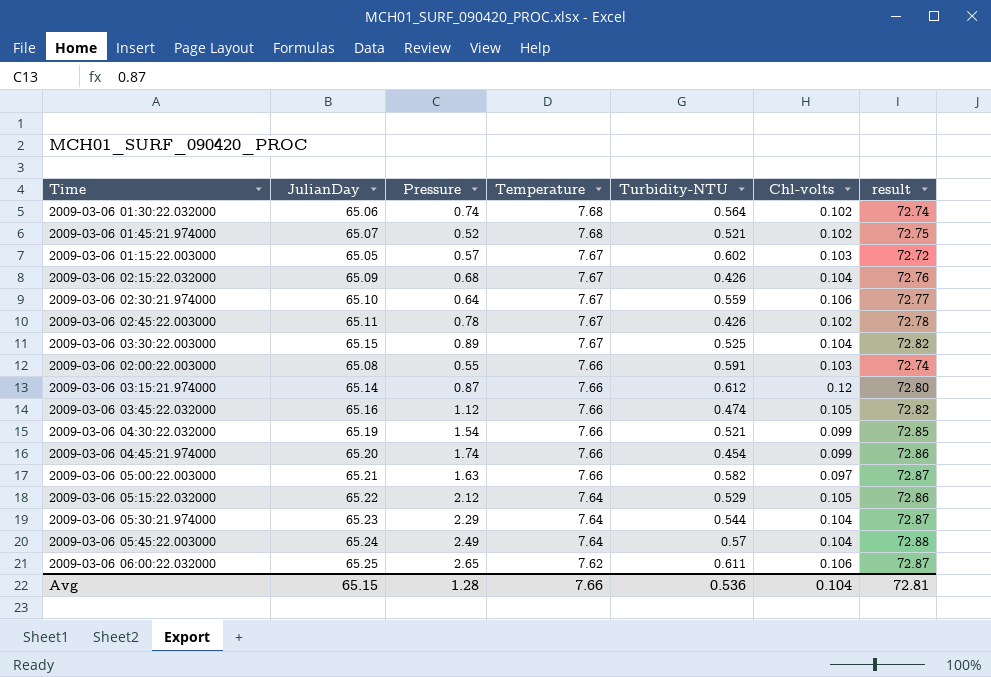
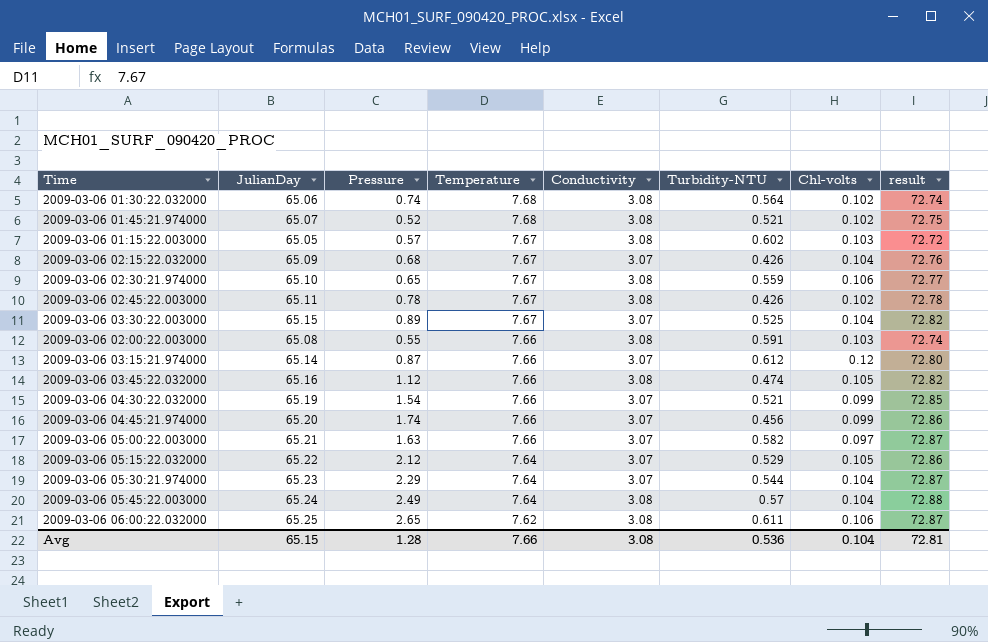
column Conductivity | position: none -> 5
2009-03-06 02:30:21.974000 | Pressure: 0.64 -> 0.65
2009-03-06 04:45:21.974000 | Turbidity-NTU: 0.454 -> 0.456

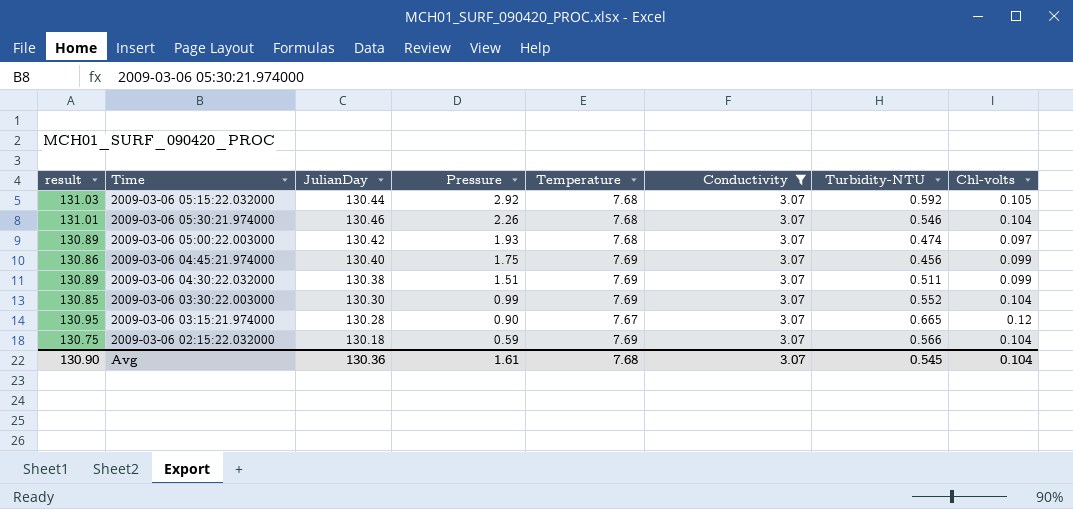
filter: none -> Conductivity = 3.07
row order: Temperature descending -> Pressure descending
column result | formula: [JulianDay] + [Temperature] -> [JulianDay] + [Turbidity-NTU]
column result | position: 8 -> 1
2009-03-06 05:15:22.032000 | JulianDay: 65.22 -> 130.44
2009-03-06 05:15:22.032000 | Pressure: 2.12 -> 2.92
2009-03-06 05:15:22.032000 | Temperature: 7.64 -> 7.68
2009-03-06 05:15:22.032000 | Turbidity-NTU: 0.529 -> 0.592
2009-03-06 05:30:21.974000 | JulianDay: 65.23 -> 130.46
2009-03-06 05:30:21.974000 | Pressure: 2.29 -> 2.26
2009-03-06 05:30:21.974000 | Temperature: 7.64 -> 7.68
2009-03-06 05:30:21.974000 | Turbidity-NTU: 0.544 -> 0.546
2009-03-06 05:00:22.003000 | JulianDay: 65.21 -> 130.42
2009-03-06 05:00:22.003000 | Pressure: 1.63 -> 1.93
2009-03-06 05:00:22.003000 | Temperature: 7.66 -> 7.68
2009-03-06 05:00:22.003000 | Turbidity-NTU: 0.582 -> 0.474
2009-03-06 04:45:21.974000 | JulianDay: 65.20 -> 130.40
2009-03-06 04:45:21.974000 | Pressure: 1.74 -> 1.75
2009-03-06 04:45:21.974000 | Temperature: 7.66 -> 7.69
2009-03-06 04:30:22.032000 | JulianDay: 65.19 -> 130.38
2009-03-06 04:30:22.032000 | Pressure: 1.54 -> 1.51
2009-03-06 04:30:22.032000 | Temperature: 7.66 -> 7.69
2009-03-06 04:30:22.032000 | Turbidity-NTU: 0.521 -> 0.511
2009-03-06 03:30:22.003000 | JulianDay: 65.15 -> 130.30
2009-03-06 03:30:22.003000 | Pressure: 0.89 -> 0.99
2009-03-06 03:30:22.003000 | Temperature: 7.67 -> 7.69
2009-03-06 03:30:22.003000 | Turbidity-NTU: 0.525 -> 0.552
2009-03-06 03:15:21.974000 | JulianDay: 65.14 -> 130.28
2009-03-06 03:15:21.974000 | Pressure: 0.87 -> 0.90
2009-03-06 03:15:21.974000 | Temperature: 7.66 -> 7.67
2009-03-06 03:15:21.974000 | Turbidity-NTU: 0.612 -> 0.665
2009-03-06 02:15:22.032000 | JulianDay: 65.09 -> 130.18
2009-03-06 02:15:22.032000 | Pressure: 0.68 -> 0.59
2009-03-06 02:15:22.032000 | Temperature: 7.67 -> 7.69
2009-03-06 02:15:22.032000 | Turbidity-NTU: 0.426 -> 0.566
Avg | result: 72.81 -> 130.90
Avg | JulianDay: 65.15 -> 130.36
Avg | Pressure: 1.28 -> 1.61
Avg | Temperature: 7.66 -> 7.68
Avg | Conductivity: 3.08 -> 3.07
Avg | Turbidity-NTU: 0.536 -> 0.545

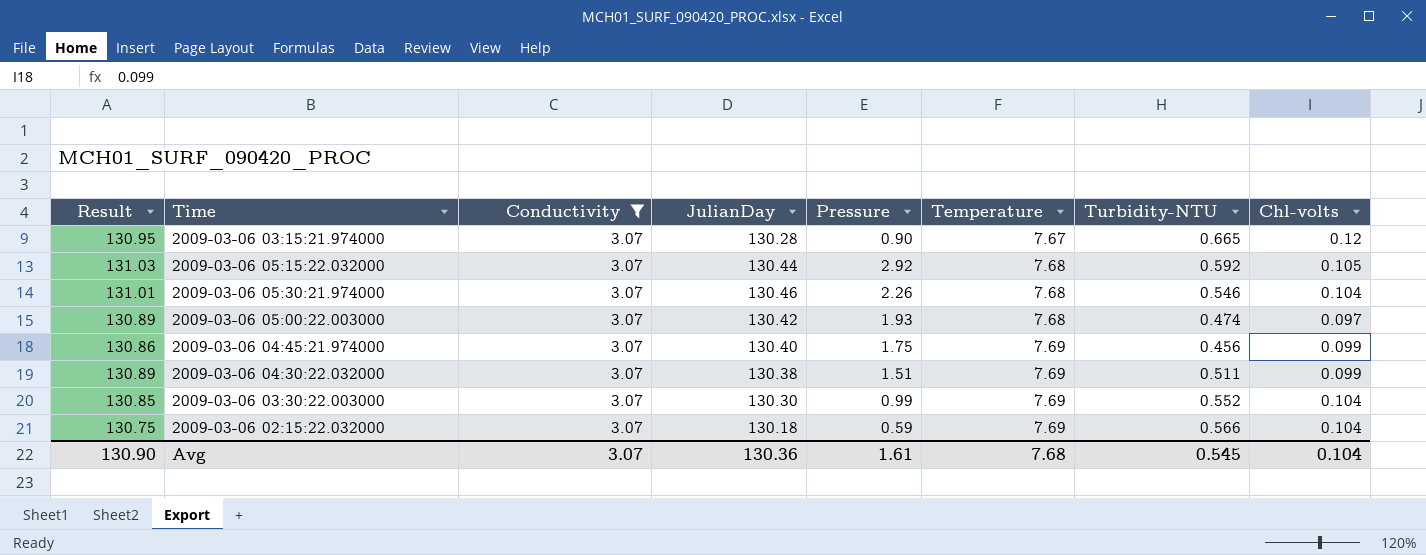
row order: Pressure descending -> Temperature ascending
column name: result -> Result
column Conductivity | position: 6 -> 3

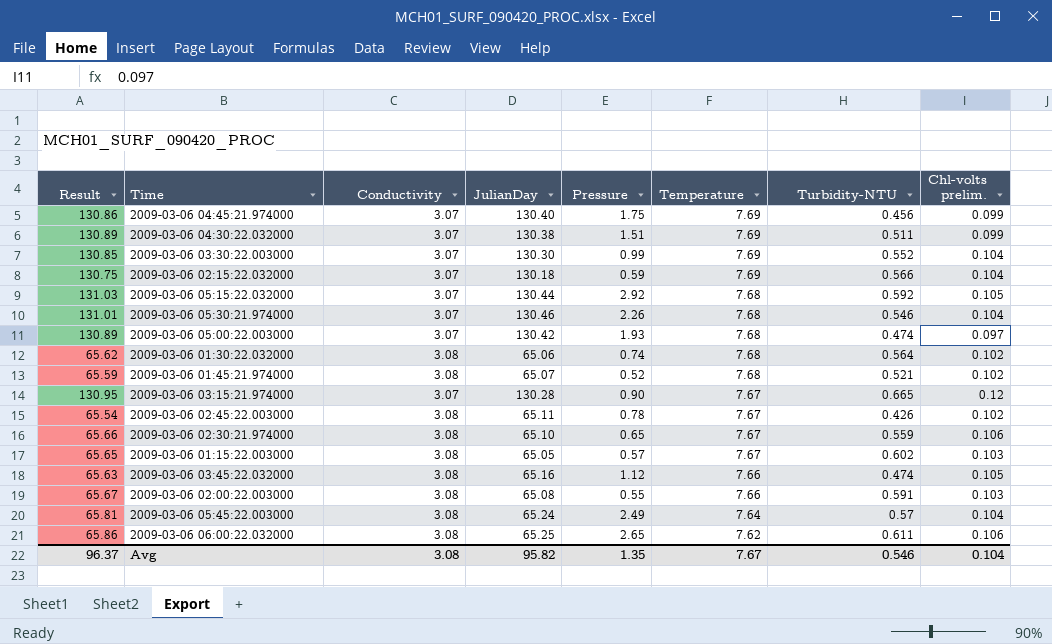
filter: Conductivity = 3.07 -> none
row order: Temperature ascending -> Temperature descending
column name: Chl-volts -> Chl-volts prelim.
Avg | Result: 130.90 -> 96.37
Avg | Conductivity: 3.07 -> 3.08
Avg | JulianDay: 130.36 -> 95.82
Avg | Pressure: 1.61 -> 1.35
Avg | Temperature: 7.68 -> 7.67
Avg | Turbidity-NTU: 0.545 -> 0.546

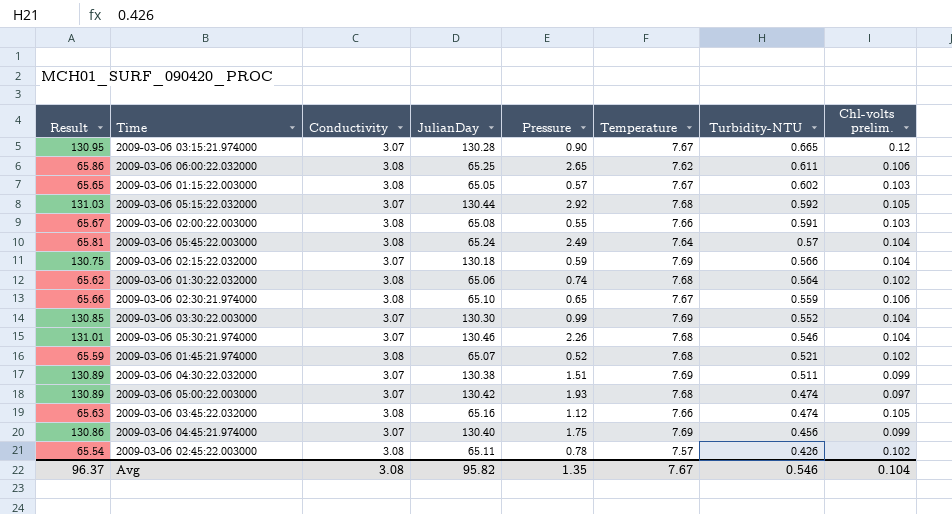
row order: Temperature descending -> Turbidity-NTU descending
2009-03-06 02:45:22.003000 | Temperature: 7.67 -> 7.57

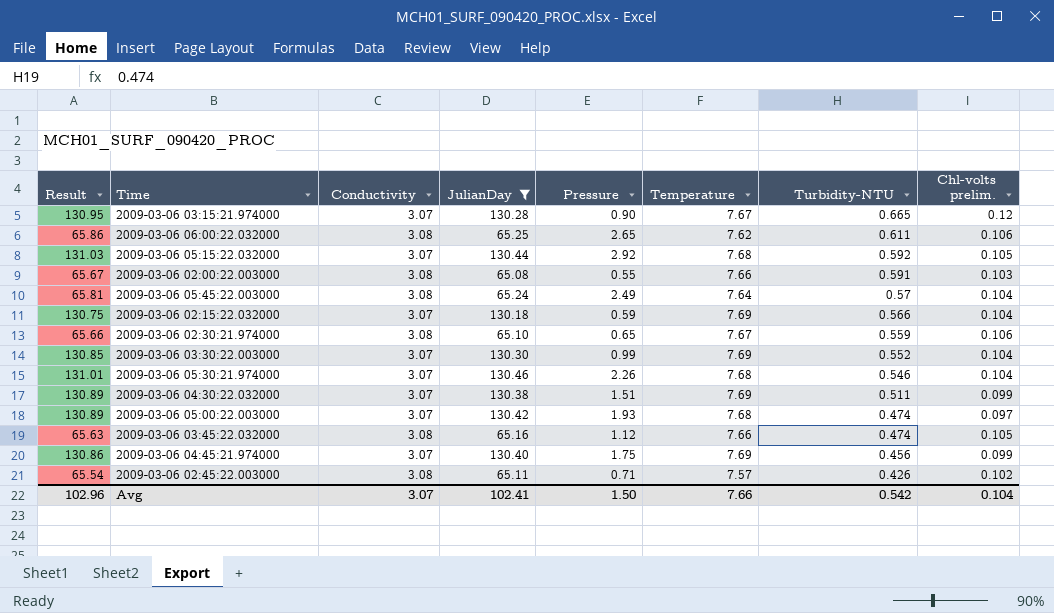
filter: none -> JulianDay >= 65.08
2009-03-06 02:45:22.003000 | Pressure: 0.78 -> 0.71
Avg | Result: 96.37 -> 102.96
Avg | Conductivity: 3.08 -> 3.07
Avg | JulianDay: 95.82 -> 102.41
Avg | Pressure: 1.35 -> 1.50
Avg | Temperature: 7.67 -> 7.66
Avg | Turbidity-NTU: 0.546 -> 0.542

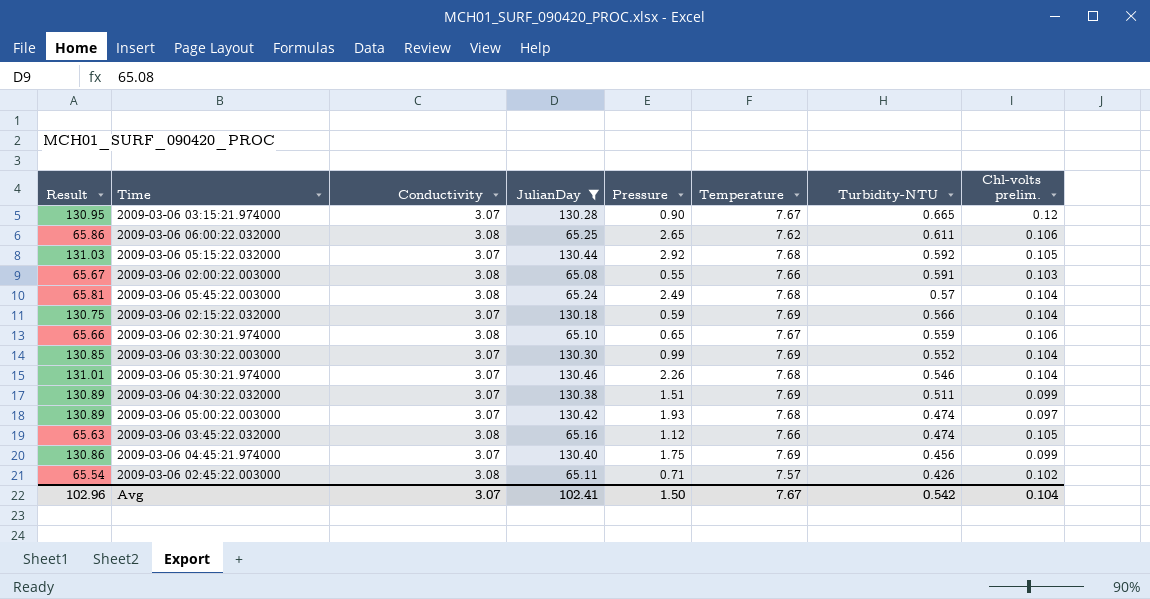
2009-03-06 05:45:22.003000 | Temperature: 7.64 -> 7.68
Avg | Temperature: 7.66 -> 7.67

